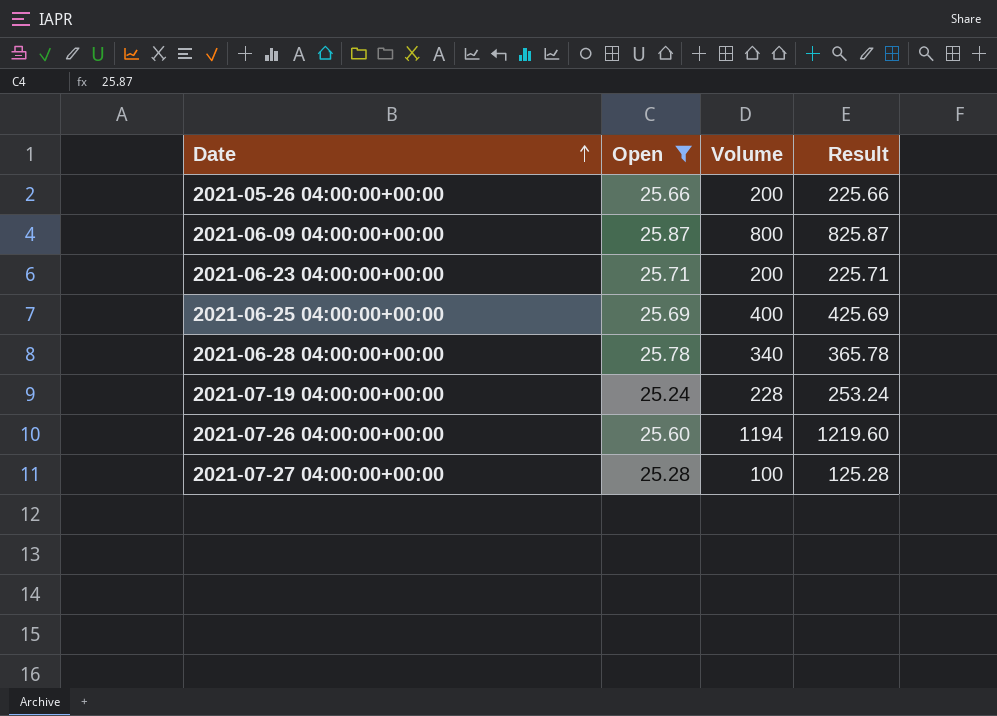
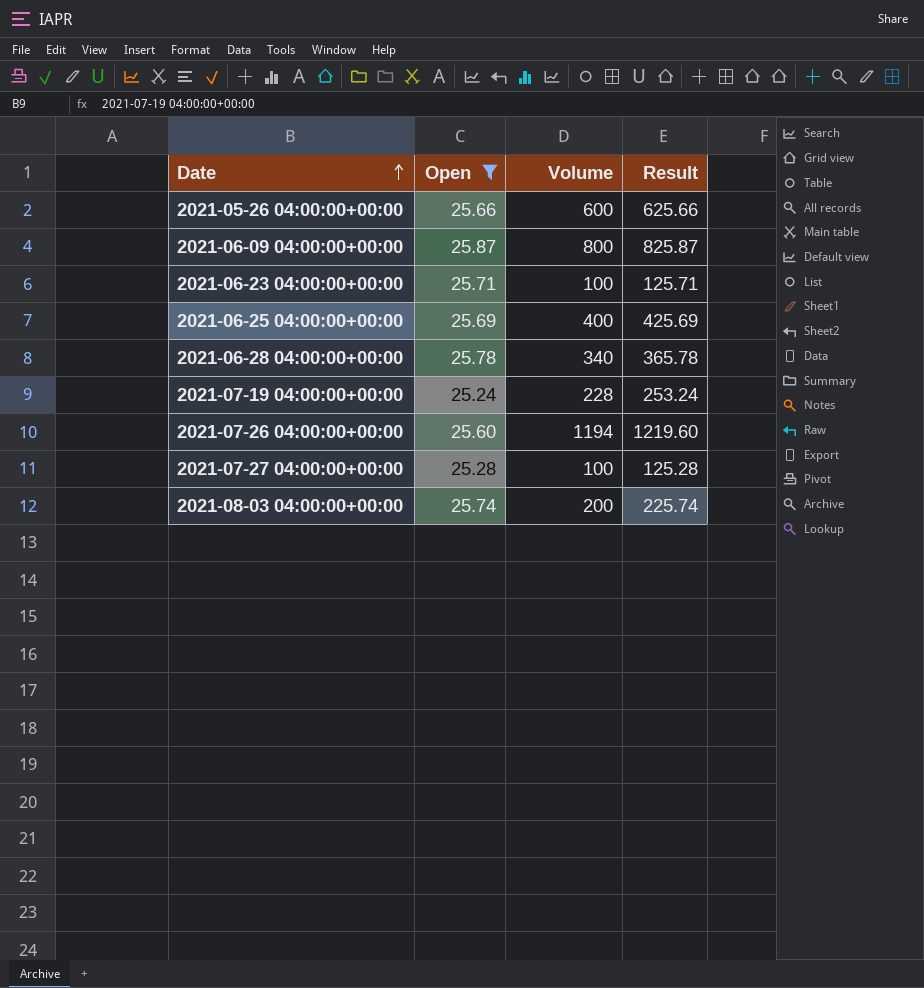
2021-05-26 04:00:00+00:00 | Volume: 200 -> 600
2021-05-26 04:00:00+00:00 | Result: 225.66 -> 625.66
2021-06-23 04:00:00+00:00 | Volume: 200 -> 100
2021-06-23 04:00:00+00:00 | Result: 225.71 -> 125.71
row 2021-08-03 04:00:00+00:00: none -> 25.74 | 200 | 225.74

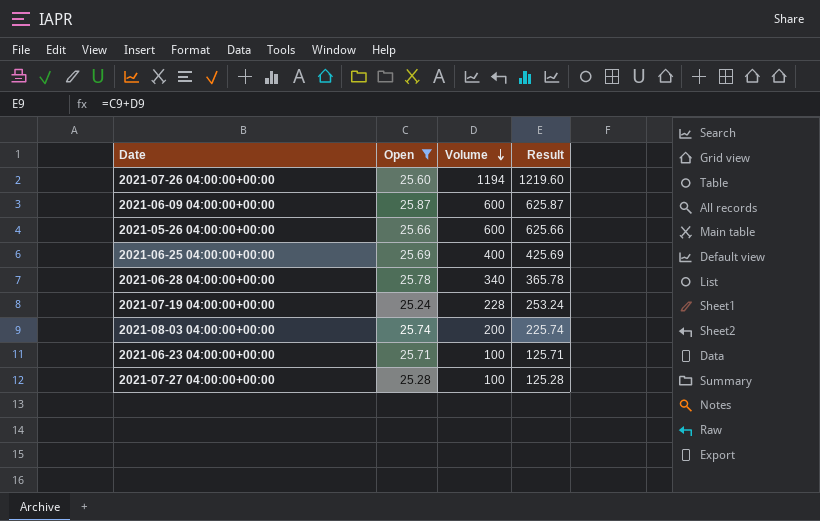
row order: Date ascending -> Volume descending
2021-06-09 04:00:00+00:00 | Volume: 800 -> 600
2021-06-09 04:00:00+00:00 | Result: 825.87 -> 625.87

